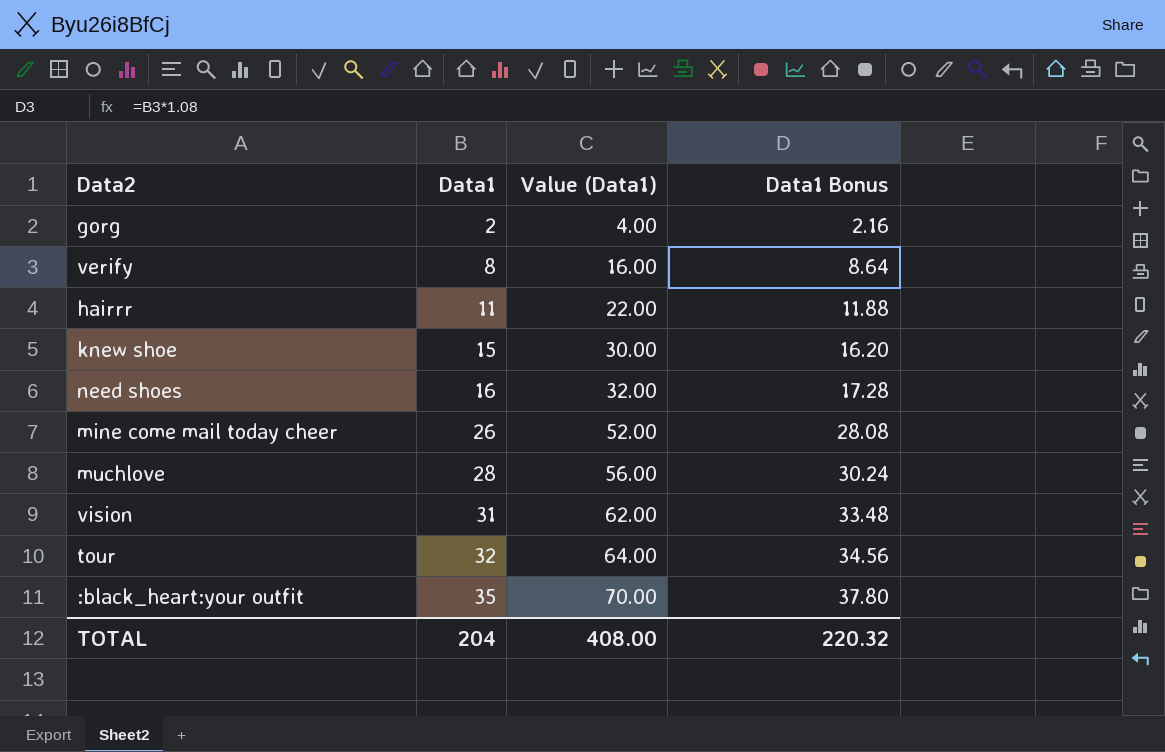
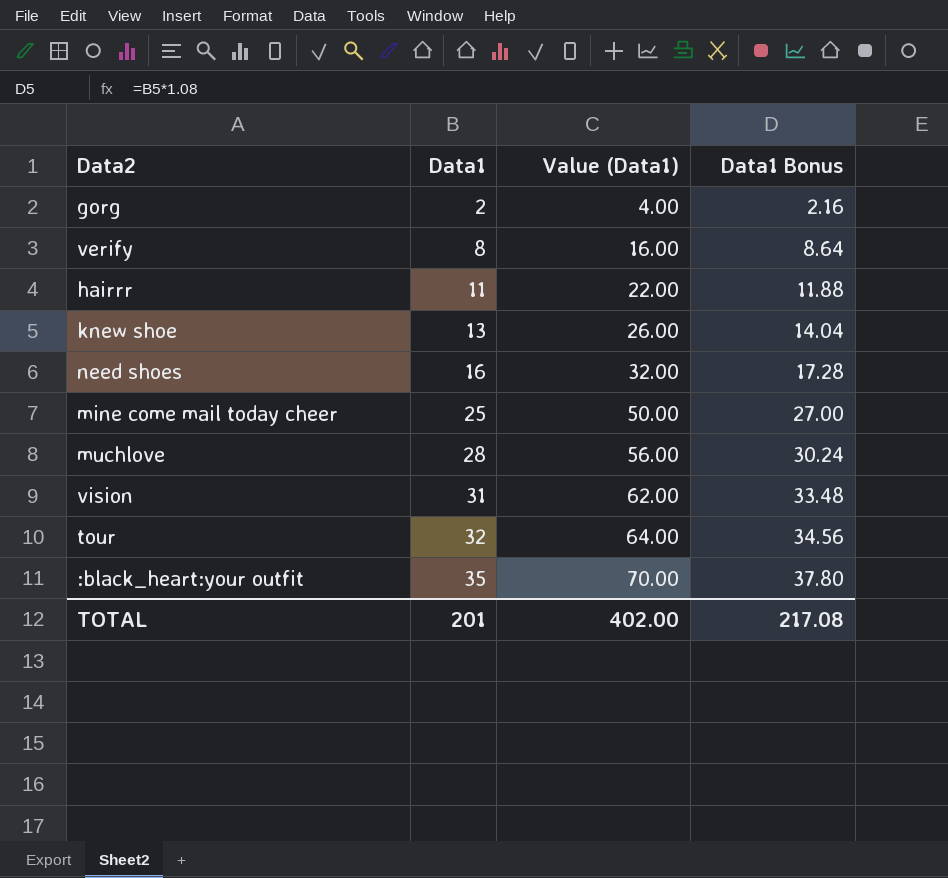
knew shoe | Data1: 15 -> 13
knew shoe | Value (Data1): 30.00 -> 26.00
knew shoe | Data1 Bonus: 16.20 -> 14.04
mine come mail today cheer | Data1: 26 -> 25
mine come mail today cheer | Value (Data1): 52.00 -> 50.00
mine come mail today cheer | Data1 Bonus: 28.08 -> 27.00
TOTAL | Data1: 204 -> 201
TOTAL | Value (Data1): 408.00 -> 402.00
TOTAL | Data1 Bonus: 220.32 -> 217.08

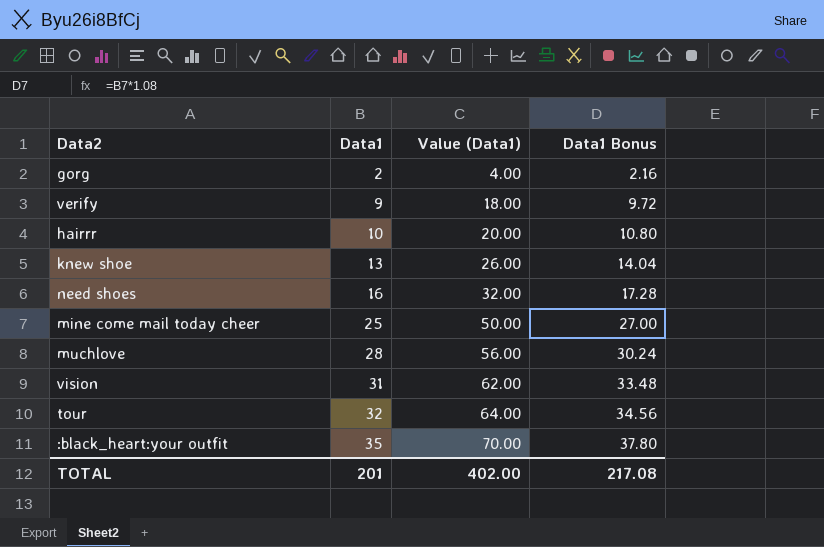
verify | Data1: 8 -> 9
verify | Value (Data1): 16.00 -> 18.00
verify | Data1 Bonus: 8.64 -> 9.72
hairrr | Data1: 11 -> 10
hairrr | Value (Data1): 22.00 -> 20.00
hairrr | Data1 Bonus: 11.88 -> 10.80

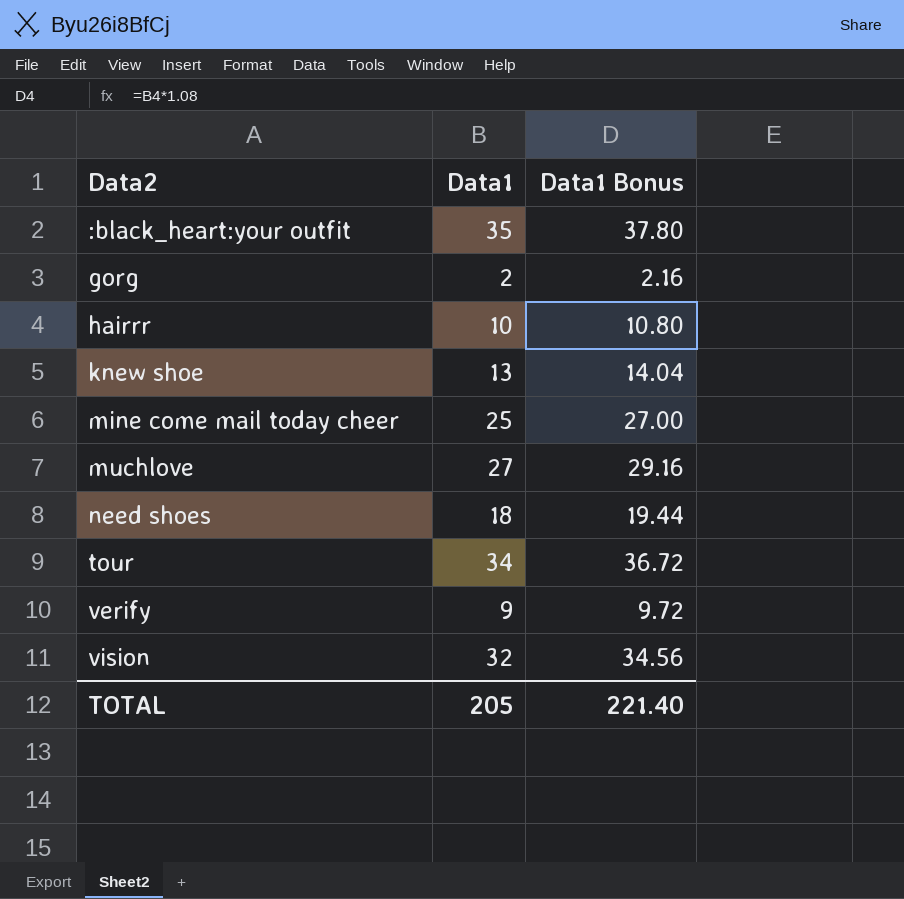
row order: Data1 ascending -> Data2 ascending
column Value (Data1) | formula: [Data1] * 2 -> none
muchlove | Data1: 28 -> 27
muchlove | Data1 Bonus: 30.24 -> 29.16
need shoes | Data1: 16 -> 18
need shoes | Data1 Bonus: 17.28 -> 19.44
tour | Data1: 32 -> 34
tour | Data1 Bonus: 34.56 -> 36.72
vision | Data1: 31 -> 32
vision | Data1 Bonus: 33.48 -> 34.56
TOTAL | Data1: 201 -> 205
TOTAL | Data1 Bonus: 217.08 -> 221.40

